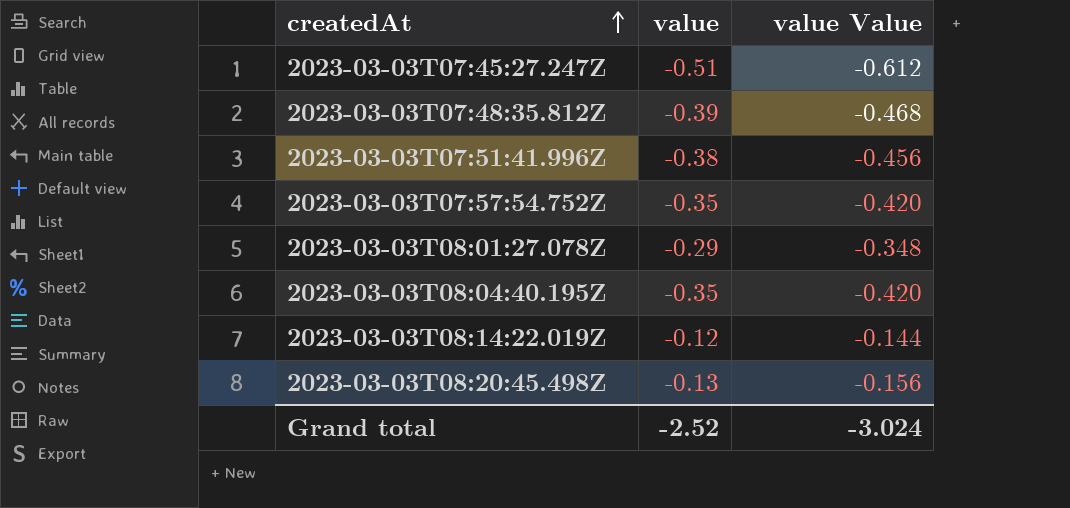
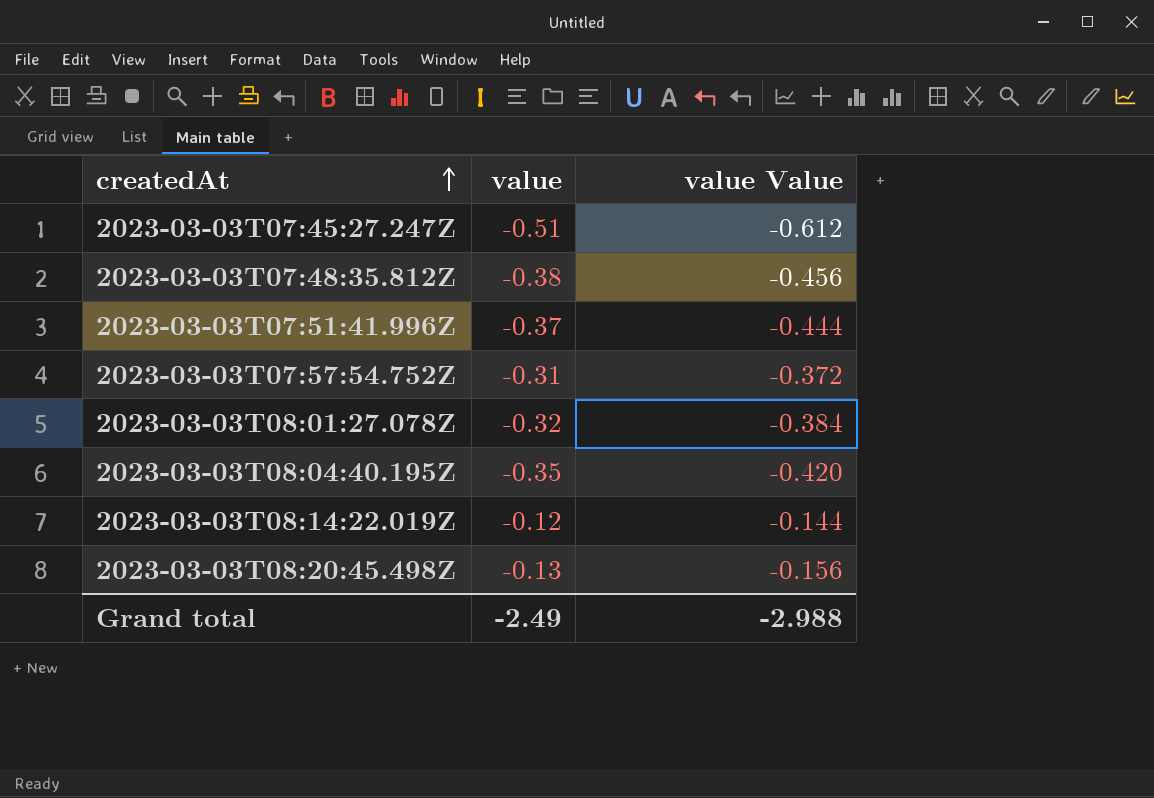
2023-03-03T07:48:35.812Z | value: -0.39 -> -0.38
2023-03-03T07:48:35.812Z | value Value: -0.468 -> -0.456
2023-03-03T07:51:41.996Z | value: -0.38 -> -0.37
2023-03-03T07:51:41.996Z | value Value: -0.456 -> -0.444
2023-03-03T07:57:54.752Z | value: -0.35 -> -0.31
2023-03-03T07:57:54.752Z | value Value: -0.420 -> -0.372
2023-03-03T08:01:27.078Z | value: -0.29 -> -0.32
2023-03-03T08:01:27.078Z | value Value: -0.348 -> -0.384
Grand total | value: -2.52 -> -2.49
Grand total | value Value: -3.024 -> -2.988

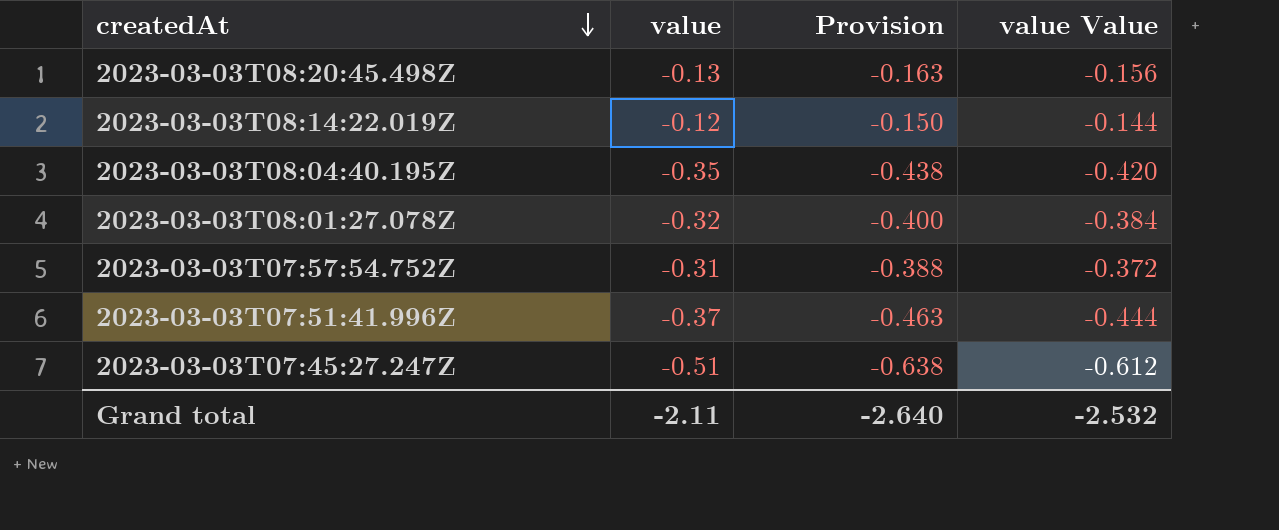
row order: createdAt ascending -> createdAt descending
column Provision | formula: none -> [value] * 1.25
row 2023-03-03T07:48:35.812Z: -0.38 | -0.456 -> none
Grand total | value: -2.49 -> -2.11
Grand total | value Value: -2.988 -> -2.532

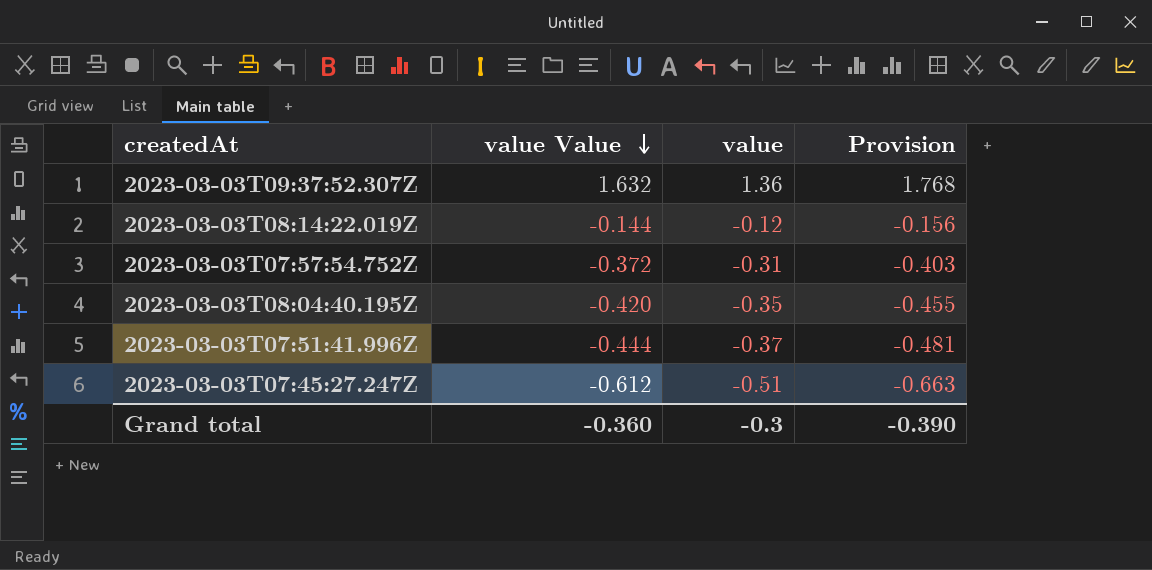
row order: createdAt descending -> value Value descending
column value Value | position: 4 -> 2
column Provision | formula: [value] * 1.25 -> [value] * 1.3
row 2023-03-03T08:20:45.498Z: -0.13 | -0.163 | -0.156 -> none
row 2023-03-03T08:01:27.078Z: -0.32 | -0.400 | -0.384 -> none
row 2023-03-03T09:37:52.307Z: none -> 1.632 | 1.36 | 1.768
Grand total | value Value: -2.532 -> -0.360
Grand total | value: -2.11 -> -0.3
Grand total | Provision: -2.640 -> -0.390

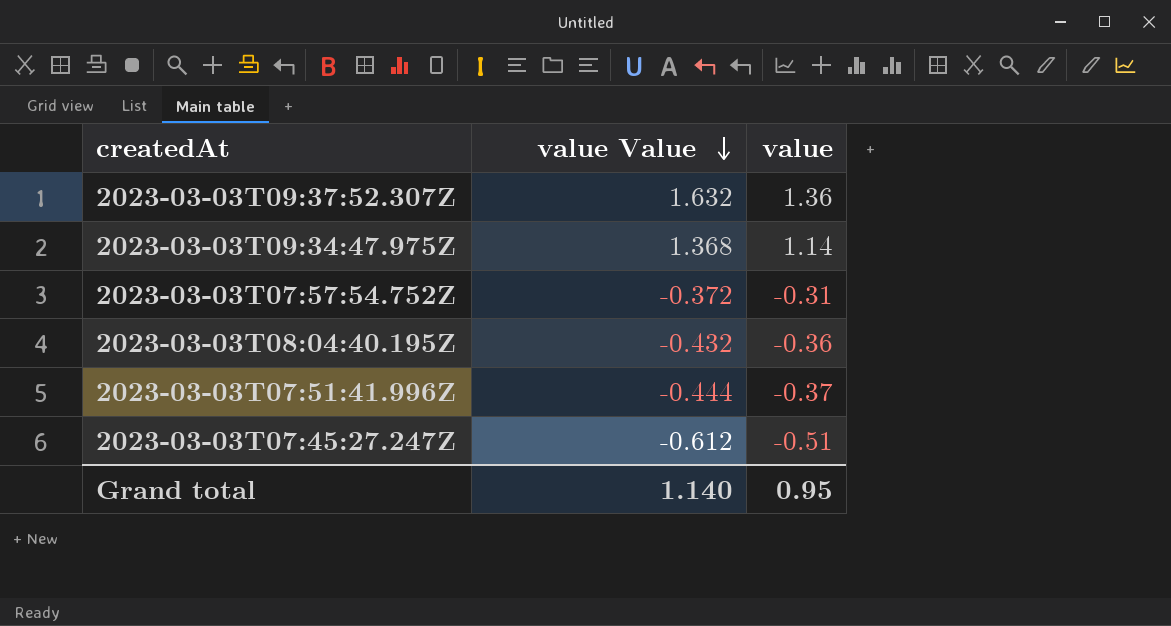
column Provision | formula: [value] * 1.3 -> none
row 2023-03-03T08:14:22.019Z: -0.144 | -0.12 | -0.156 -> none
row 2023-03-03T09:34:47.975Z: none -> 1.368 | 1.14
2023-03-03T08:04:40.195Z | value Value: -0.420 -> -0.432
2023-03-03T08:04:40.195Z | value: -0.35 -> -0.36
Grand total | value Value: -0.360 -> 1.140
Grand total | value: -0.3 -> 0.95

